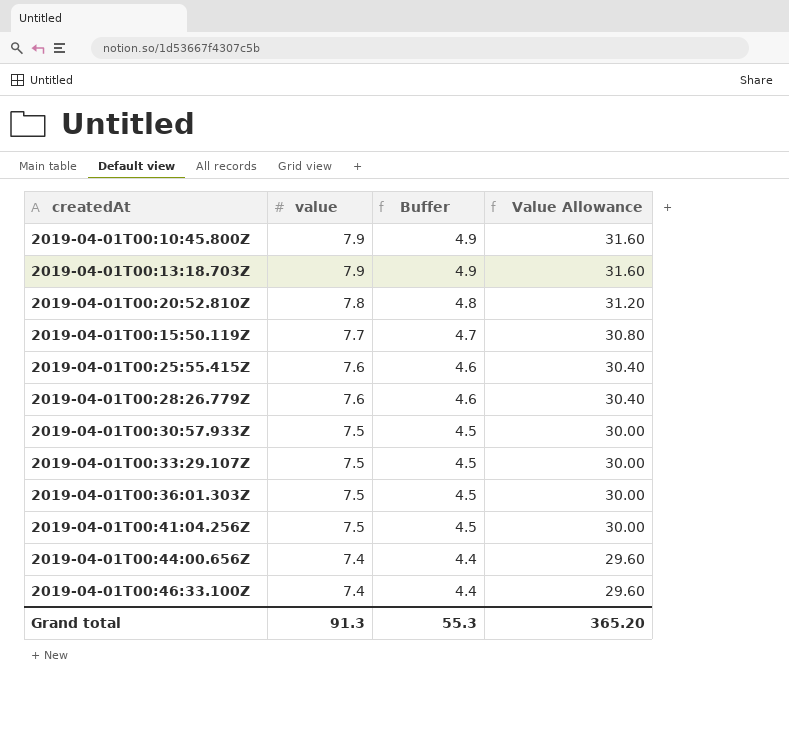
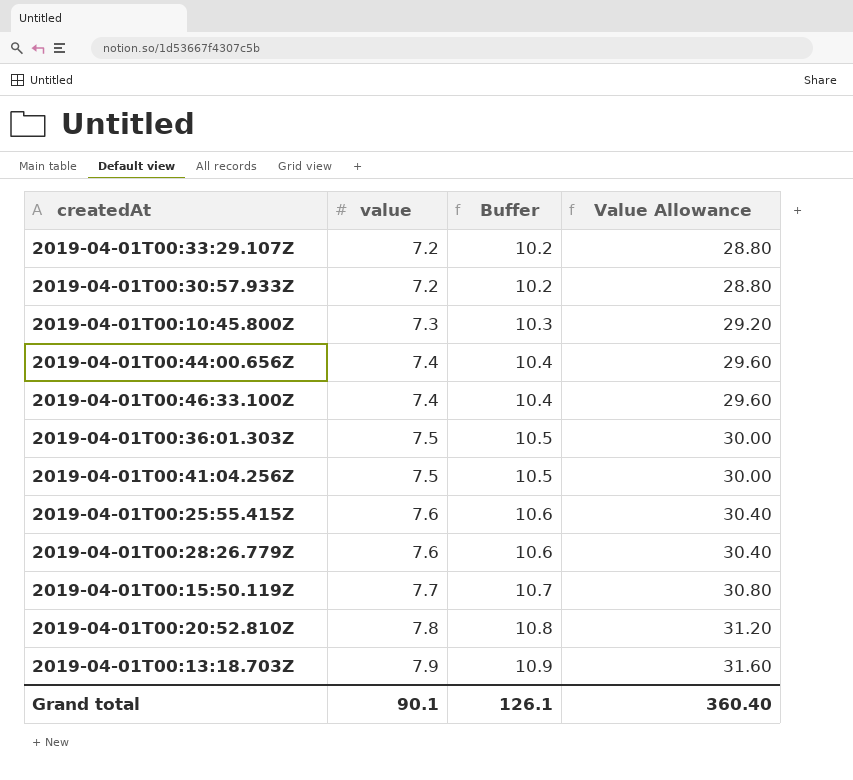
row order: value descending -> value ascending
column Buffer | formula: [value] - 3 -> [value] + 3
2019-04-01T00:33:29.107Z | value: 7.5 -> 7.2
2019-04-01T00:33:29.107Z | Value Allowance: 30.00 -> 28.80
2019-04-01T00:30:57.933Z | value: 7.5 -> 7.2
2019-04-01T00:30:57.933Z | Value Allowance: 30.00 -> 28.80
2019-04-01T00:10:45.800Z | value: 7.9 -> 7.3
2019-04-01T00:10:45.800Z | Value Allowance: 31.60 -> 29.20
Grand total | value: 91.3 -> 90.1
Grand total | Buffer: 55.3 -> 126.1
Grand total | Value Allowance: 365.20 -> 360.40

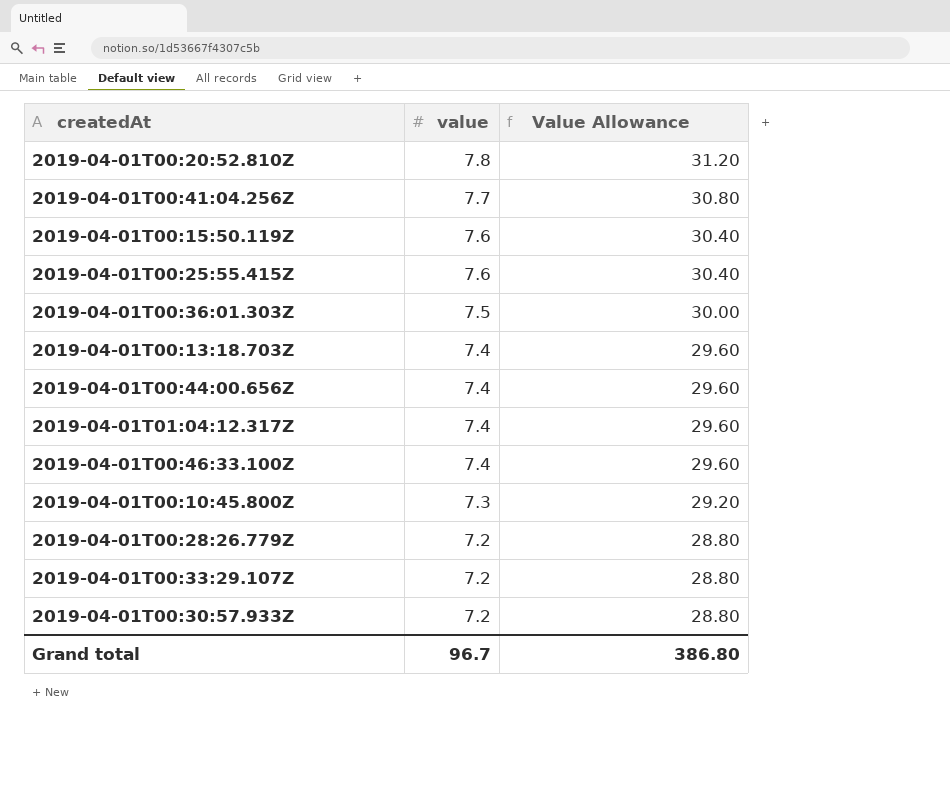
row order: value ascending -> value descending
column Buffer | formula: [value] + 3 -> none
2019-04-01T00:41:04.256Z | value: 7.5 -> 7.7
2019-04-01T00:41:04.256Z | Value Allowance: 30.00 -> 30.80
2019-04-01T00:15:50.119Z | value: 7.7 -> 7.6
2019-04-01T00:15:50.119Z | Value Allowance: 30.80 -> 30.40
2019-04-01T00:13:18.703Z | value: 7.9 -> 7.4
2019-04-01T00:13:18.703Z | Value Allowance: 31.60 -> 29.60
row 2019-04-01T01:04:12.317Z: none -> 7.4 | 29.60
2019-04-01T00:28:26.779Z | value: 7.6 -> 7.2
2019-04-01T00:28:26.779Z | Value Allowance: 30.40 -> 28.80
Grand total | value: 90.1 -> 96.7
Grand total | Value Allowance: 360.40 -> 386.80

